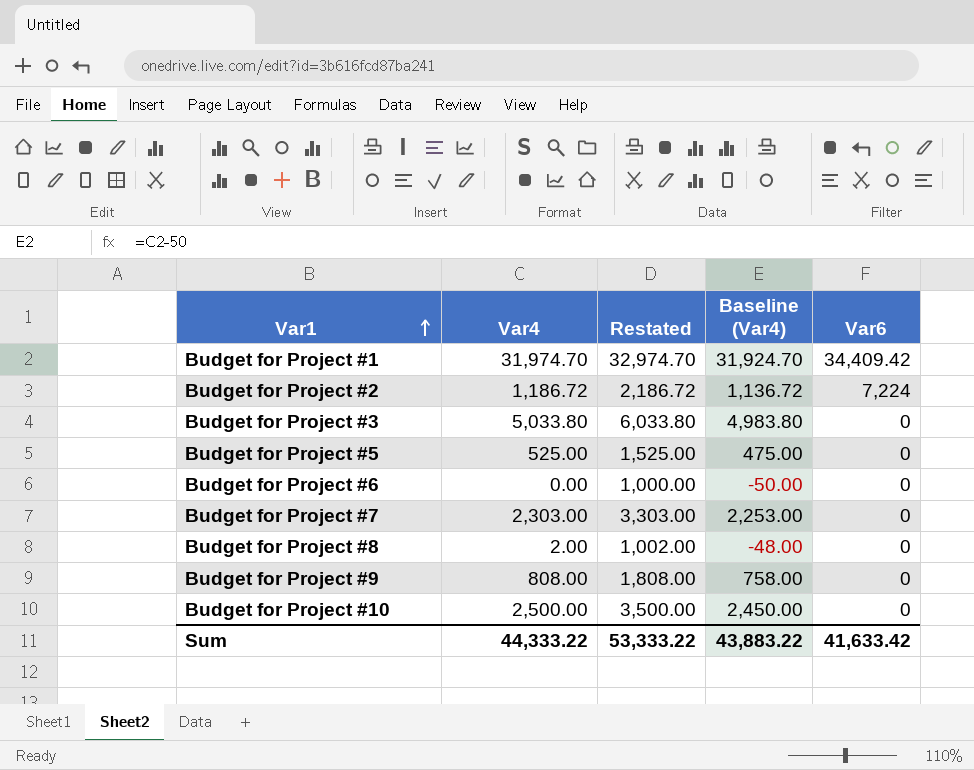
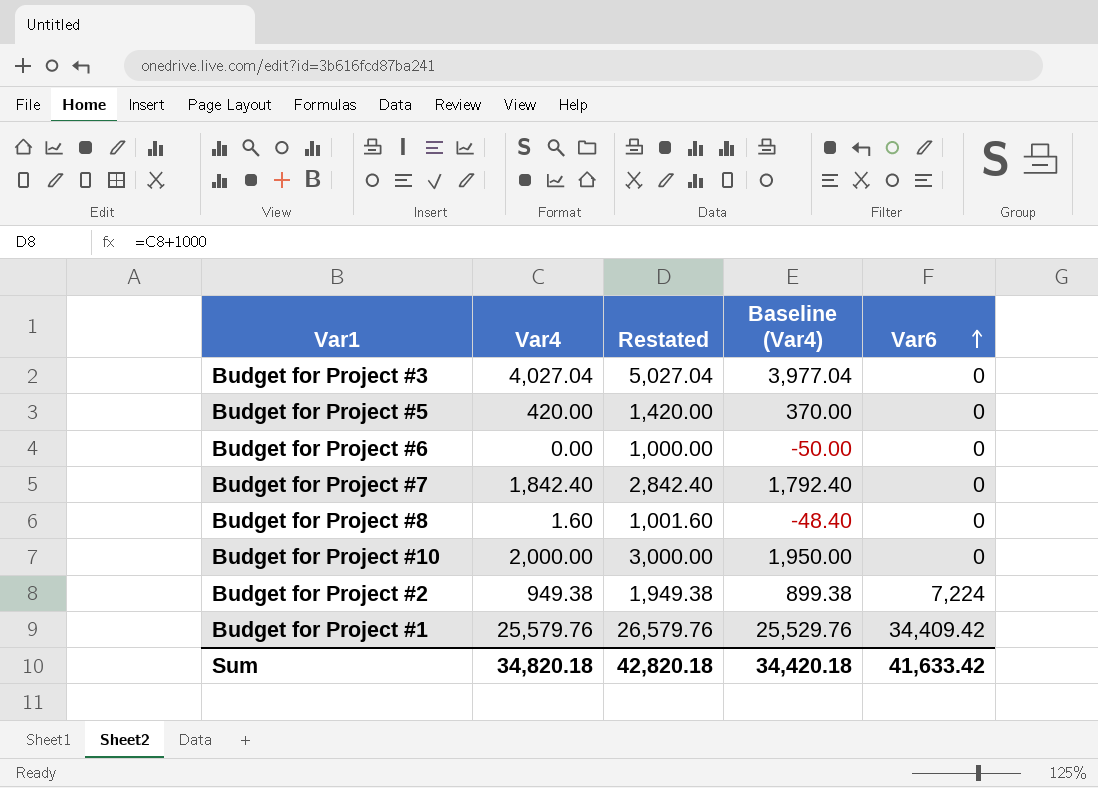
row order: Var1 ascending -> Var6 ascending
row Budget for Project #9: 808.00 | 1,808.00 | 758.00 | 0 -> none
Budget for Project #3 | Var4: 5,033.80 -> 4,027.04
Budget for Project #3 | Restated: 6,033.80 -> 5,027.04
Budget for Project #3 | Baseline (Var4): 4,983.80 -> 3,977.04
Budget for Project #5 | Var4: 525.00 -> 420.00
Budget for Project #5 | Restated: 1,525.00 -> 1,420.00
Budget for Project #5 | Baseline (Var4): 475.00 -> 370.00
Budget for Project #7 | Var4: 2,303.00 -> 1,842.40
Budget for Project #7 | Restated: 3,303.00 -> 2,842.40
Budget for Project #7 | Baseline (Var4): 2,253.00 -> 1,792.40
Budget for Project #8 | Var4: 2.00 -> 1.60
Budget for Project #8 | Restated: 1,002.00 -> 1,001.60
Budget for Project #8 | Baseline (Var4): -48.00 -> -48.40
Budget for Project #10 | Var4: 2,500.00 -> 2,000.00
Budget for Project #10 | Restated: 3,500.00 -> 3,000.00
Budget for Project #10 | Baseline (Var4): 2,450.00 -> 1,950.00
Budget for Project #2 | Var4: 1,186.72 -> 949.38
Budget for Project #2 | Restated: 2,186.72 -> 1,949.38
Budget for Project #2 | Baseline (Var4): 1,136.72 -> 899.38
Budget for Project #1 | Var4: 31,974.70 -> 25,579.76
Budget for Project #1 | Restated: 32,974.70 -> 26,579.76
Budget for Project #1 | Baseline (Var4): 31,924.70 -> 25,529.76
Sum | Var4: 44,333.22 -> 34,820.18
Sum | Restated: 53,333.22 -> 42,820.18
Sum | Baseline (Var4): 43,883.22 -> 34,420.18

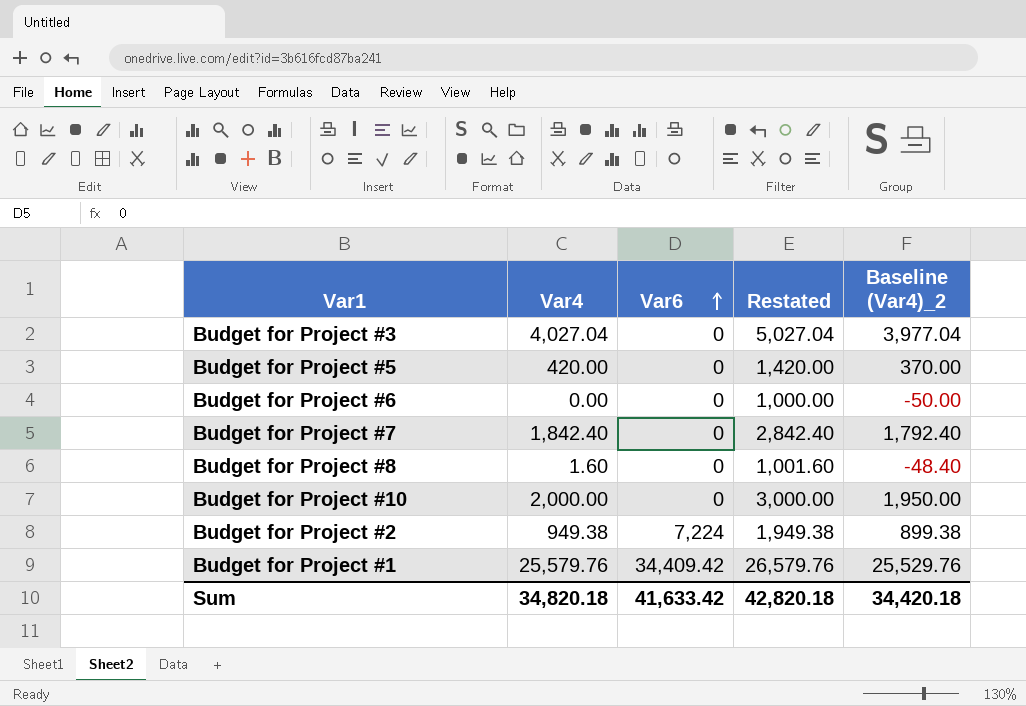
column Var6 | position: 5 -> 3
column name: Baseline (Var4) -> Baseline (Var4)_2

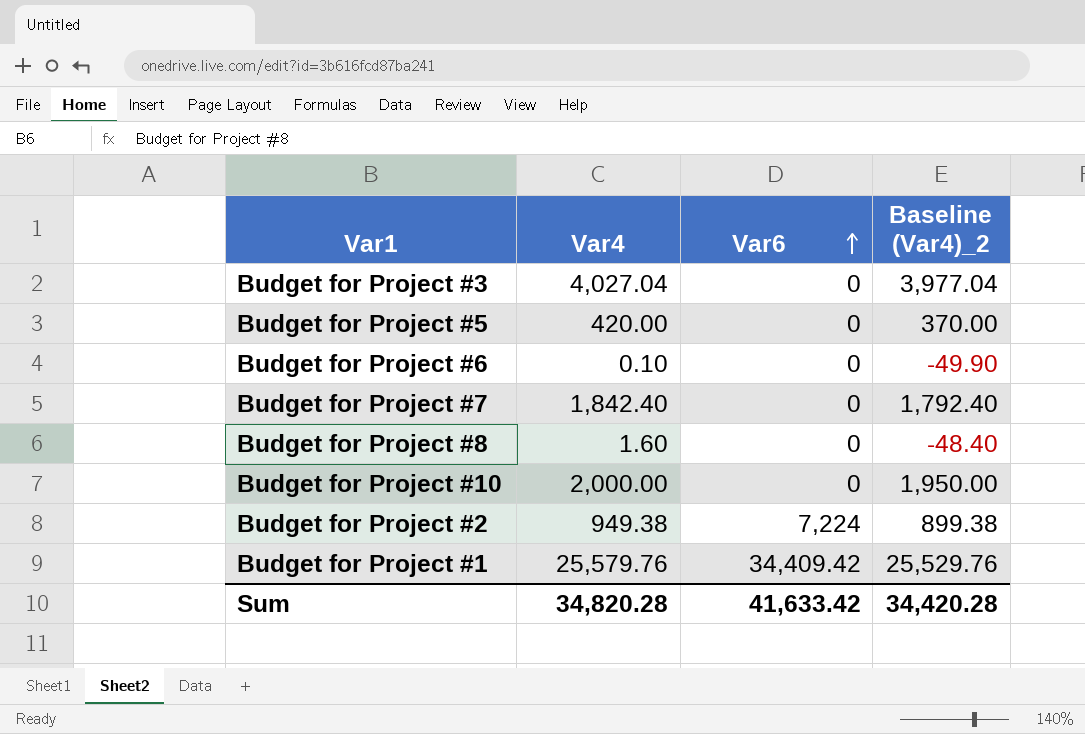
column Restated | formula: [Var4] + 1000 -> none
Budget for Project #6 | Var4: 0.00 -> 0.10
Budget for Project #6 | Baseline (Var4)_2: -50.00 -> -49.90
Sum | Var4: 34,820.18 -> 34,820.28
Sum | Baseline (Var4)_2: 34,420.18 -> 34,420.28

